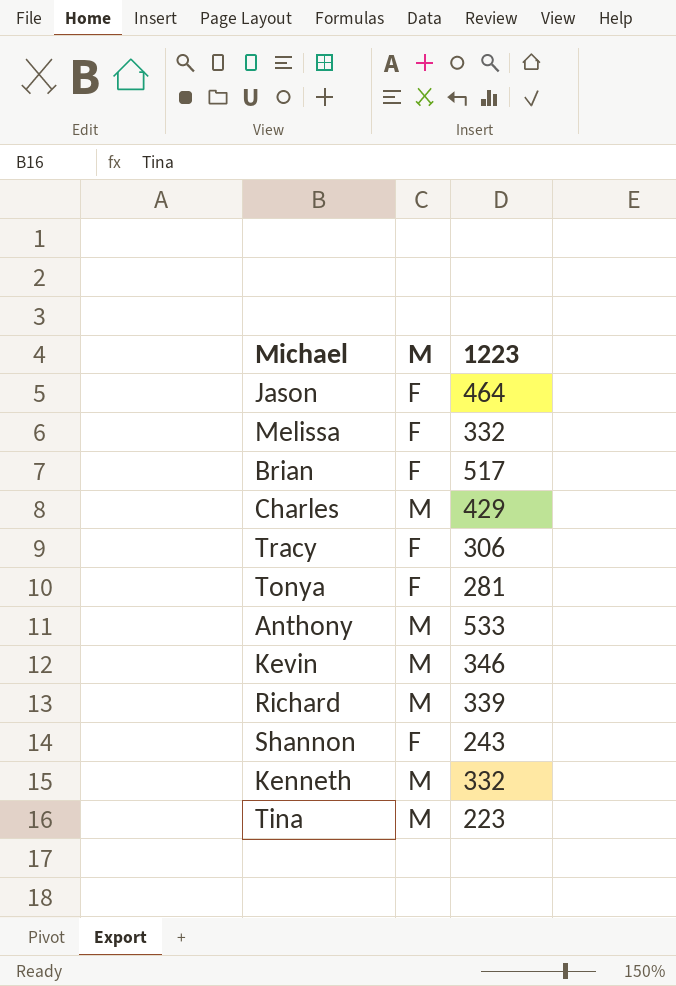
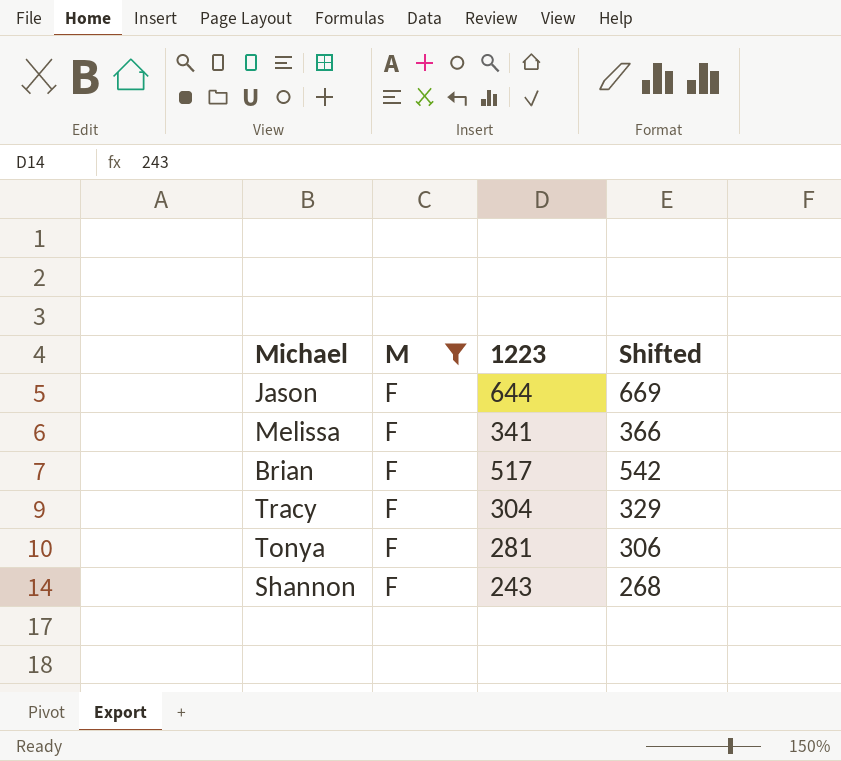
filter: none -> M = F
column Shifted | formula: none -> [1223] + 25
Jason | 1223: 464 -> 644
Melissa | 1223: 332 -> 341
Tracy | 1223: 306 -> 304

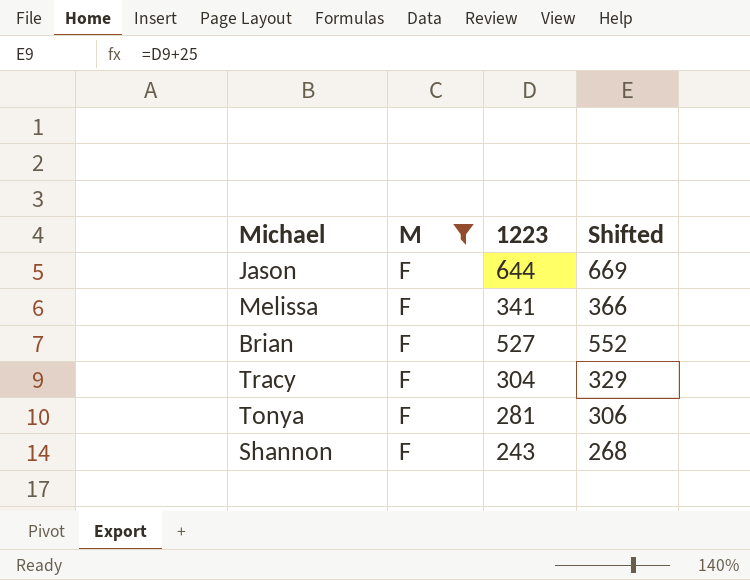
Brian | 1223: 517 -> 527
Brian | Shifted: 542 -> 552

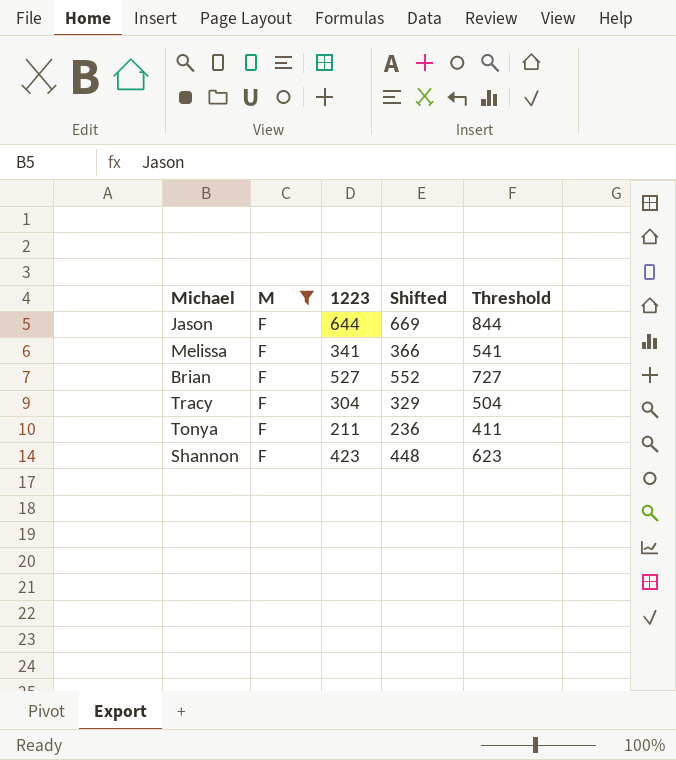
column Threshold | formula: none -> [1223] + 200
Tonya | 1223: 281 -> 211
Tonya | Shifted: 306 -> 236
Shannon | 1223: 243 -> 423
Shannon | Shifted: 268 -> 448

